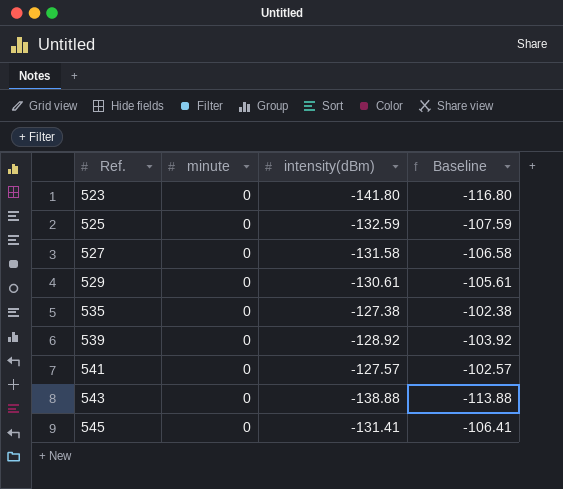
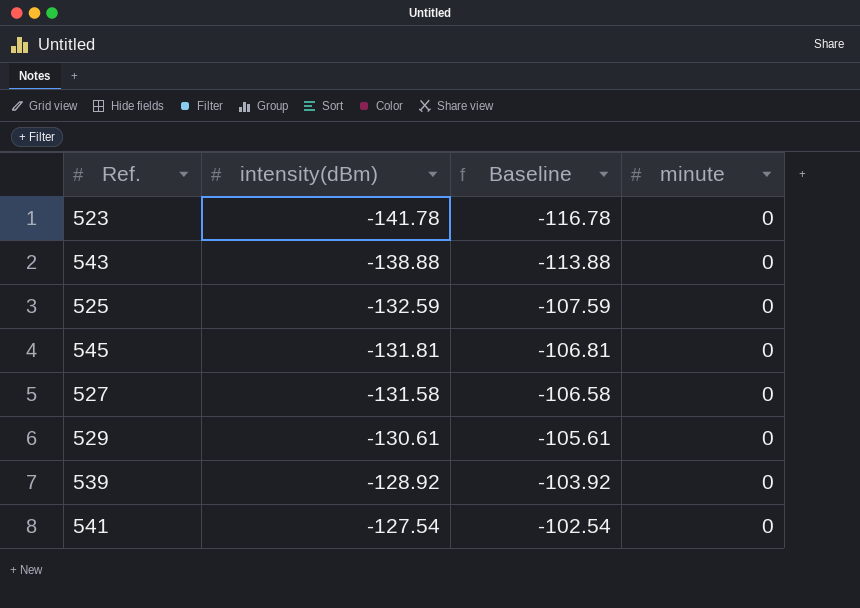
row order: Ref. ascending -> intensity(dBm) ascending
column minute | position: 2 -> 4
row 535: 0 | -127.38 | -102.38 -> none
523 | intensity(dBm): -141.80 -> -141.78
523 | Baseline: -116.80 -> -116.78
545 | intensity(dBm): -131.41 -> -131.81
545 | Baseline: -106.41 -> -106.81
541 | intensity(dBm): -127.57 -> -127.54
541 | Baseline: -102.57 -> -102.54

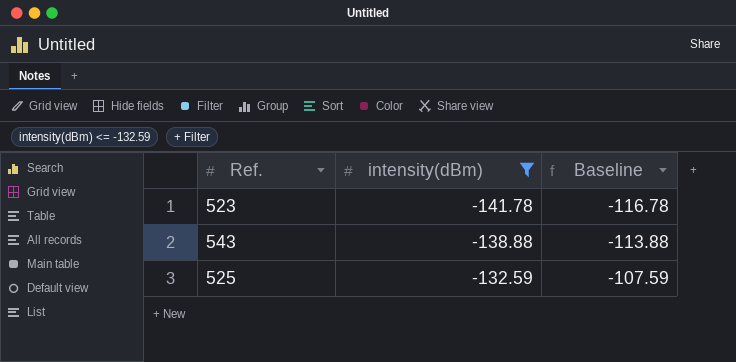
filter: none -> intensity(dBm) <= -132.59
column minute | position: 4 -> none

